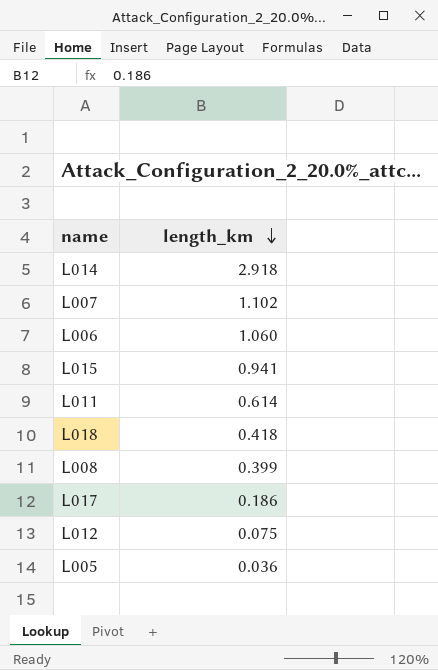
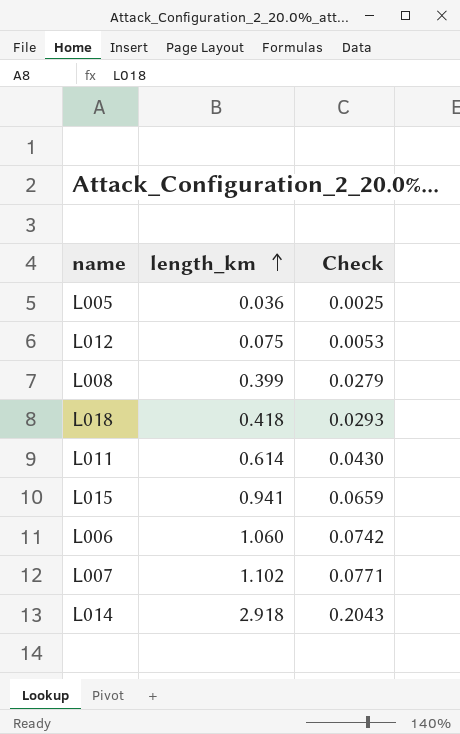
row order: length_km descending -> length_km ascending
column Check | formula: none -> [length_km] * 0.07
row L017: 0.186 -> none

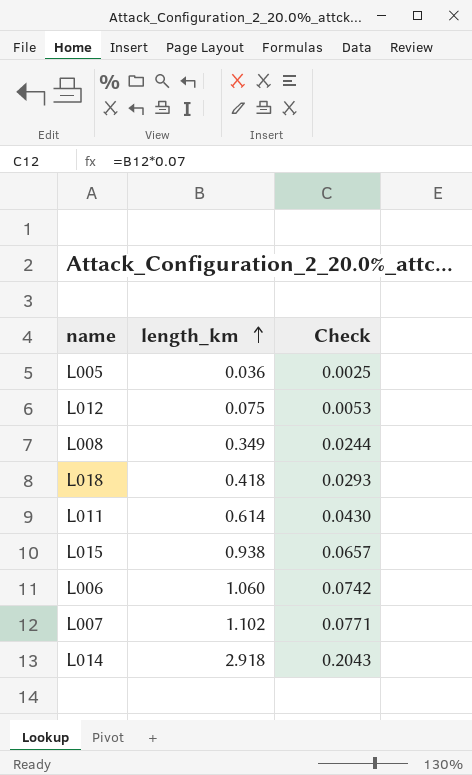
L008 | length_km: 0.399 -> 0.349
L008 | Check: 0.0279 -> 0.0244
L015 | length_km: 0.941 -> 0.938
L015 | Check: 0.0659 -> 0.0657

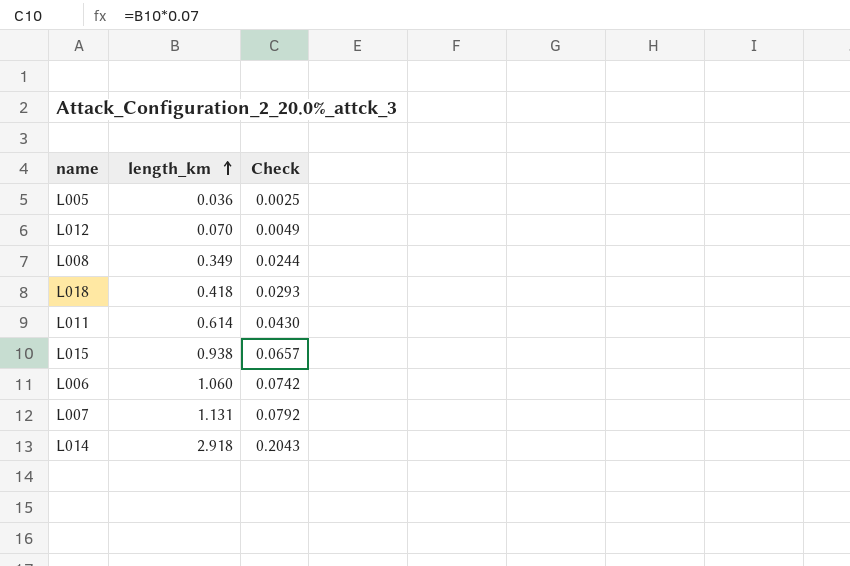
L012 | length_km: 0.075 -> 0.070
L012 | Check: 0.0053 -> 0.0049
L007 | length_km: 1.102 -> 1.131
L007 | Check: 0.0771 -> 0.0792

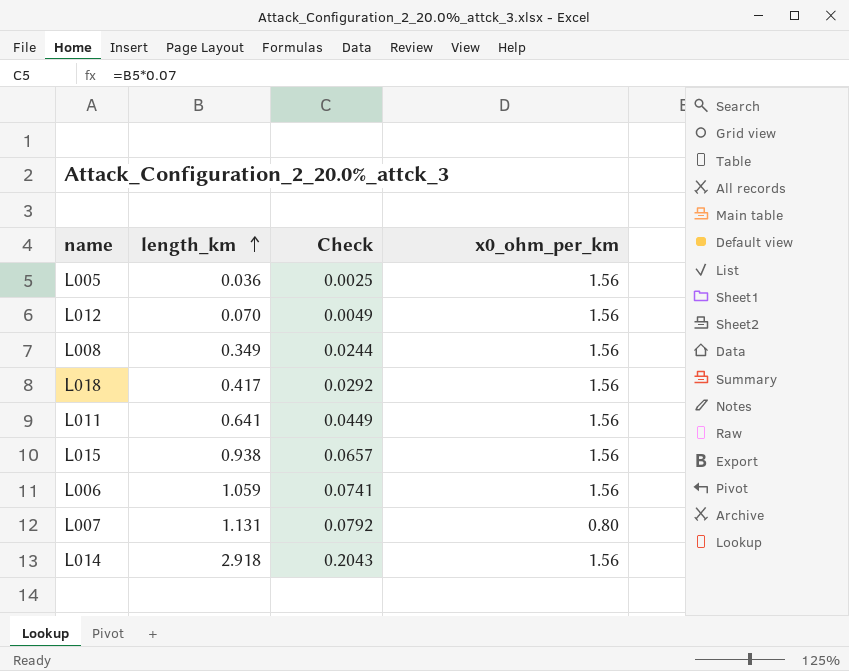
column x0_ohm_per_km | position: none -> 4
L018 | length_km: 0.418 -> 0.417
L018 | Check: 0.0293 -> 0.0292
L011 | length_km: 0.614 -> 0.641
L011 | Check: 0.0430 -> 0.0449
L006 | length_km: 1.060 -> 1.059
L006 | Check: 0.0742 -> 0.0741

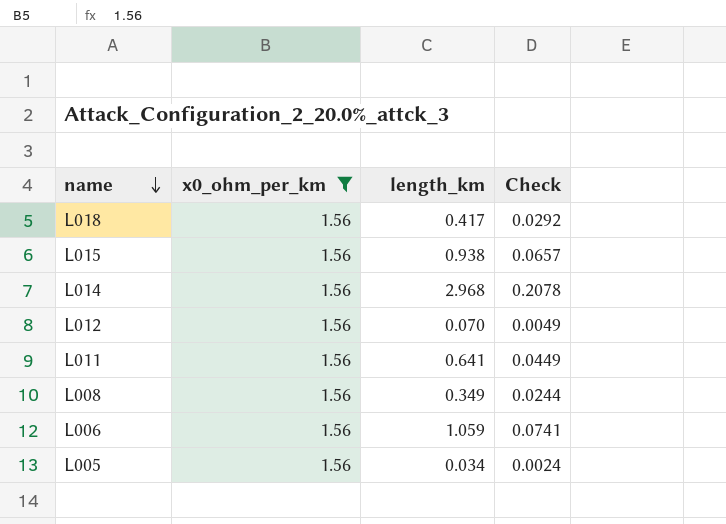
filter: none -> x0_ohm_per_km = 1.56
row order: length_km ascending -> name descending
column x0_ohm_per_km | position: 4 -> 2
L014 | length_km: 2.918 -> 2.968
L014 | Check: 0.2043 -> 0.2078
L005 | length_km: 0.036 -> 0.034
L005 | Check: 0.0025 -> 0.0024

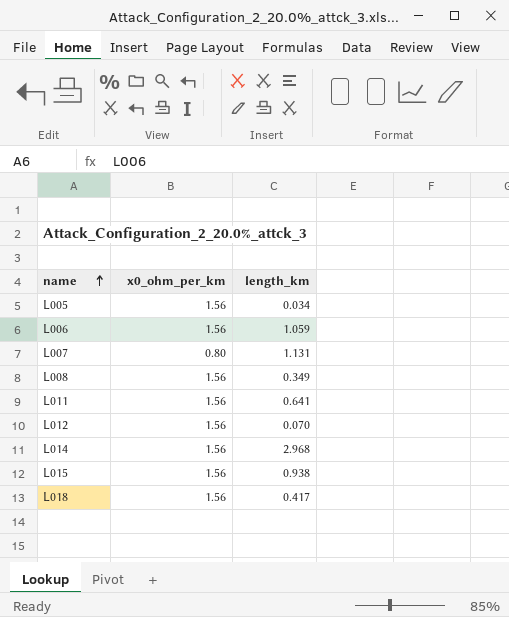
filter: x0_ohm_per_km = 1.56 -> none
row order: name descending -> name ascending
column Check | formula: [length_km] * 0.07 -> none

